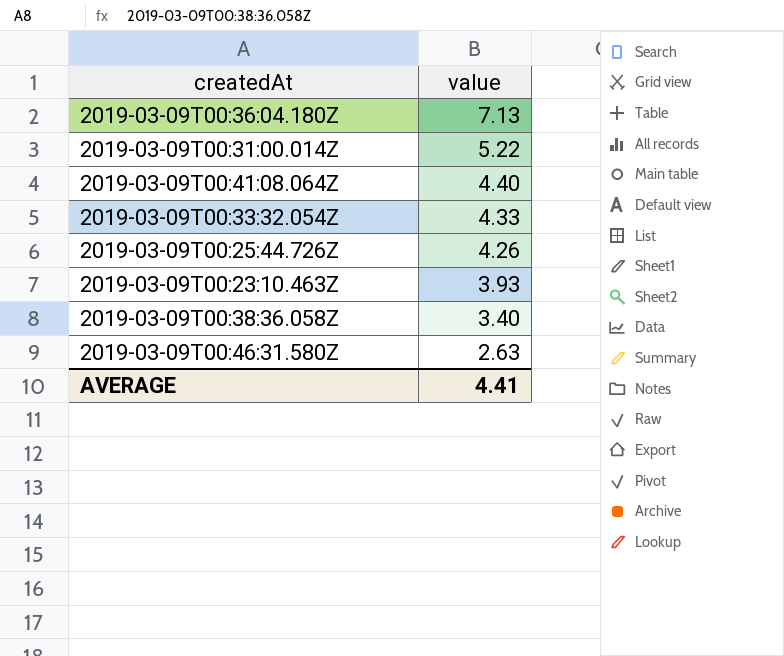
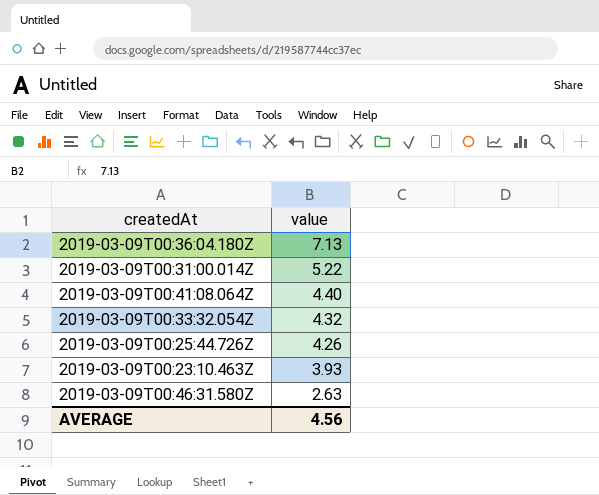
row 2019-03-09T00:38:36.058Z: 3.40 -> none
2019-03-09T00:33:32.054Z | value: 4.33 -> 4.32
AVERAGE | value: 4.41 -> 4.56

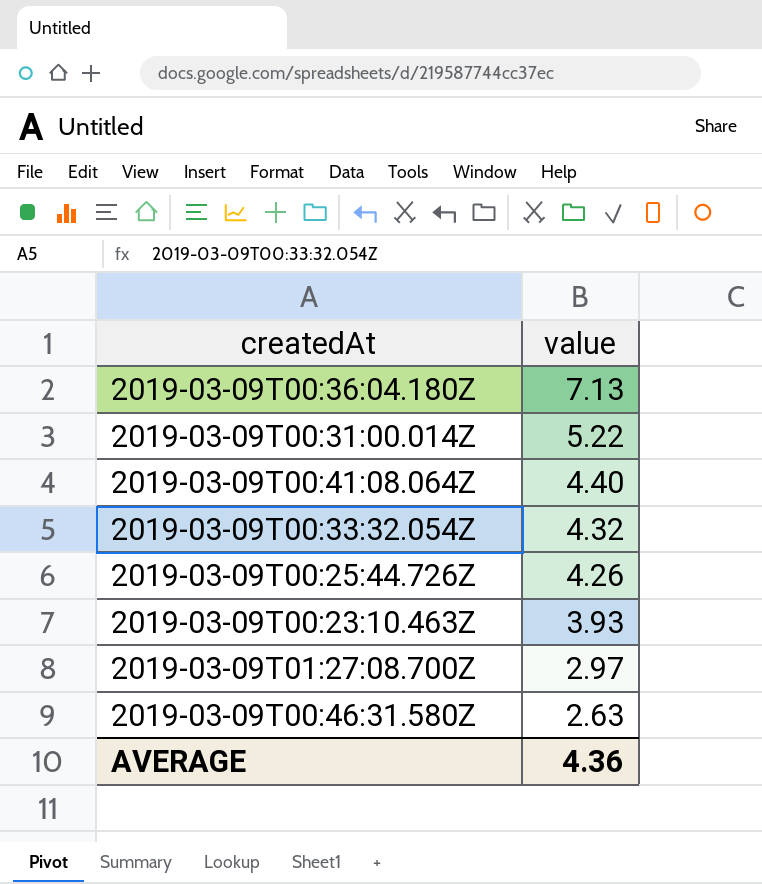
row 2019-03-09T01:27:08.700Z: none -> 2.97
AVERAGE | value: 4.56 -> 4.36

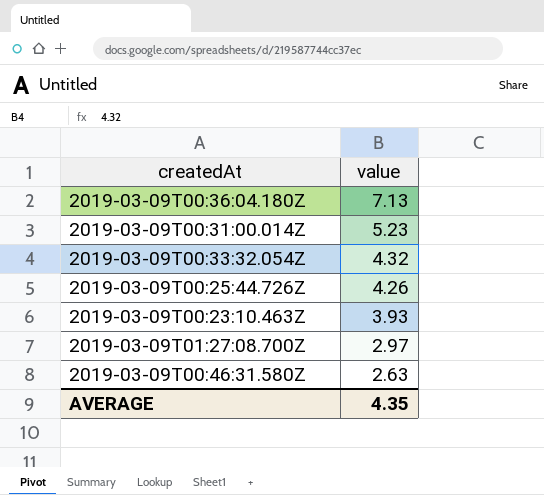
row 2019-03-09T00:41:08.064Z: 4.40 -> none
2019-03-09T00:31:00.014Z | value: 5.22 -> 5.23
AVERAGE | value: 4.36 -> 4.35

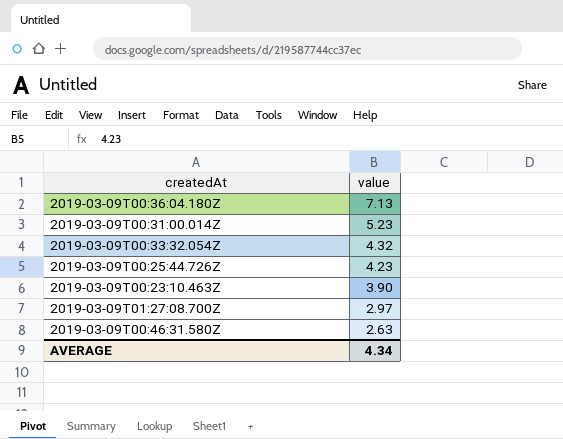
2019-03-09T00:25:44.726Z | value: 4.26 -> 4.23
2019-03-09T00:23:10.463Z | value: 3.93 -> 3.90
AVERAGE | value: 4.35 -> 4.34

